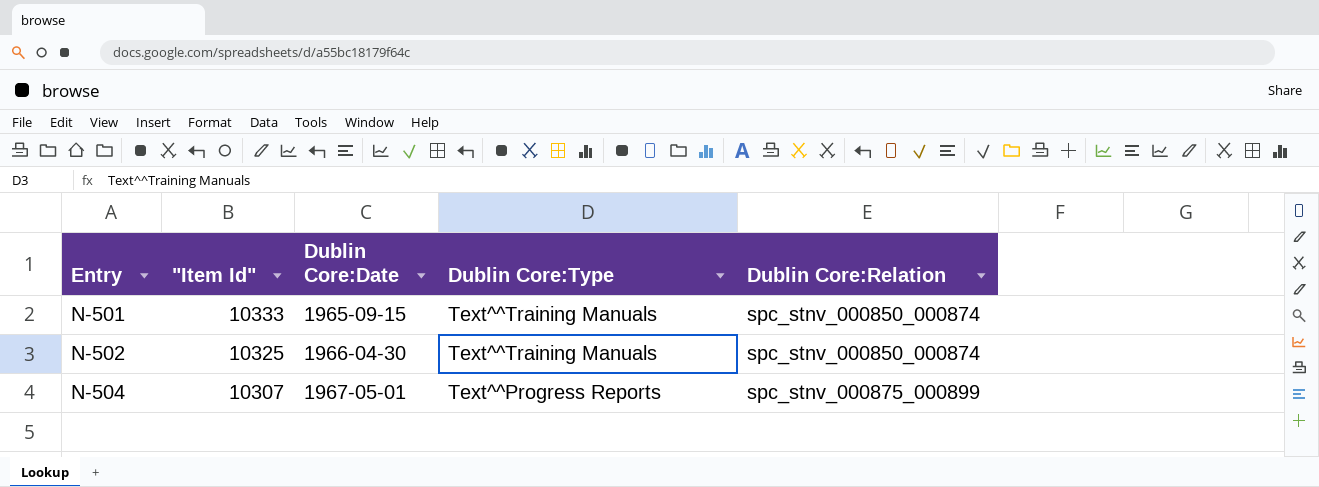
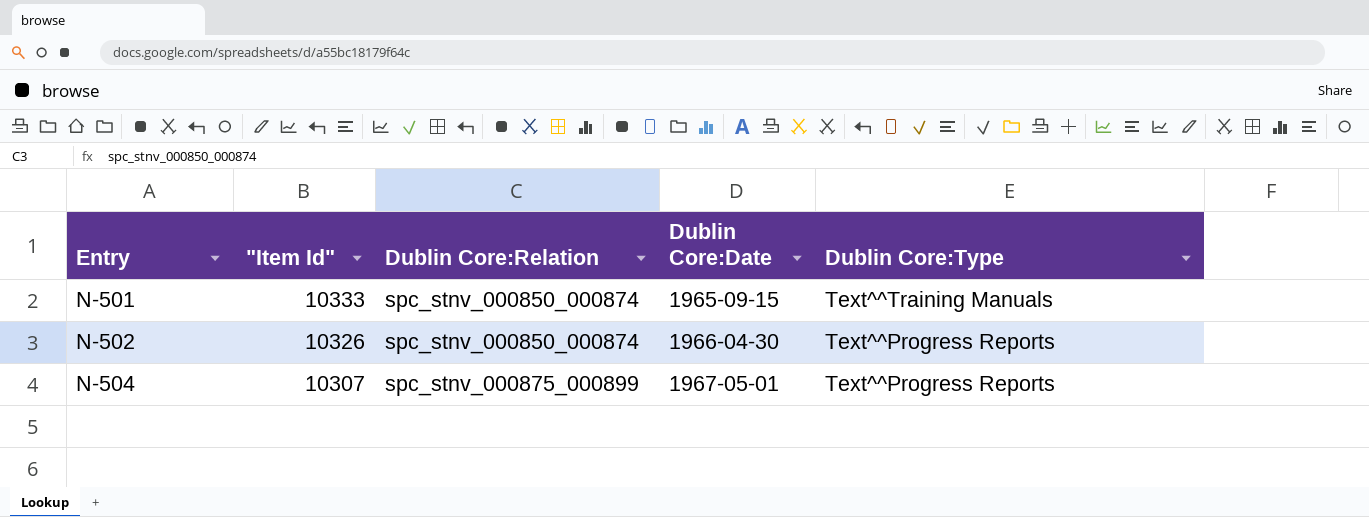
column Dublin Core:Relation | position: 5 -> 3
N-502 | "Item Id": 10325 -> 10326
N-502 | Dublin Core:Type: Text^^Training Manuals -> Text^^Progress Reports

